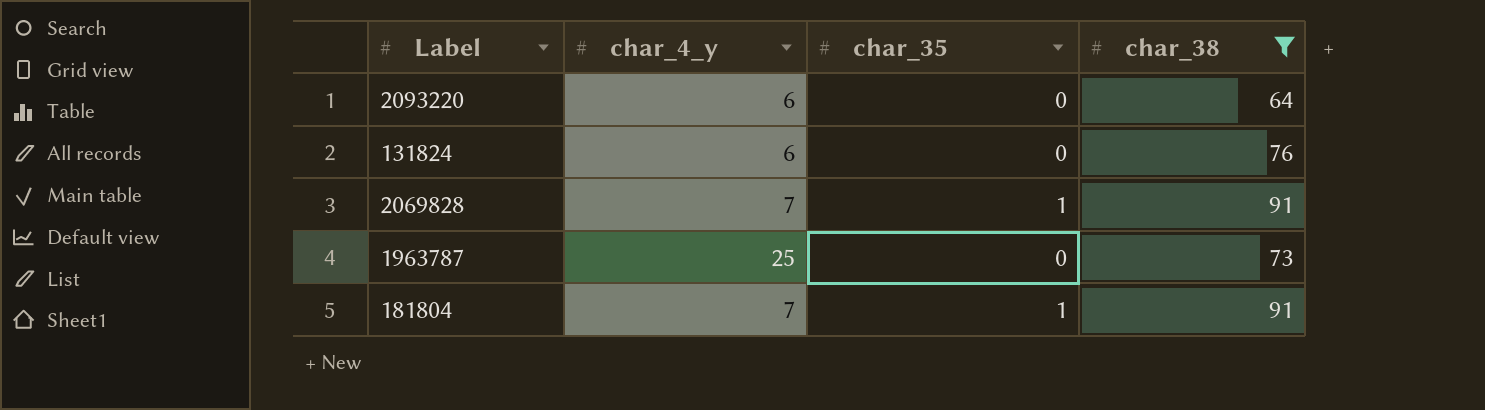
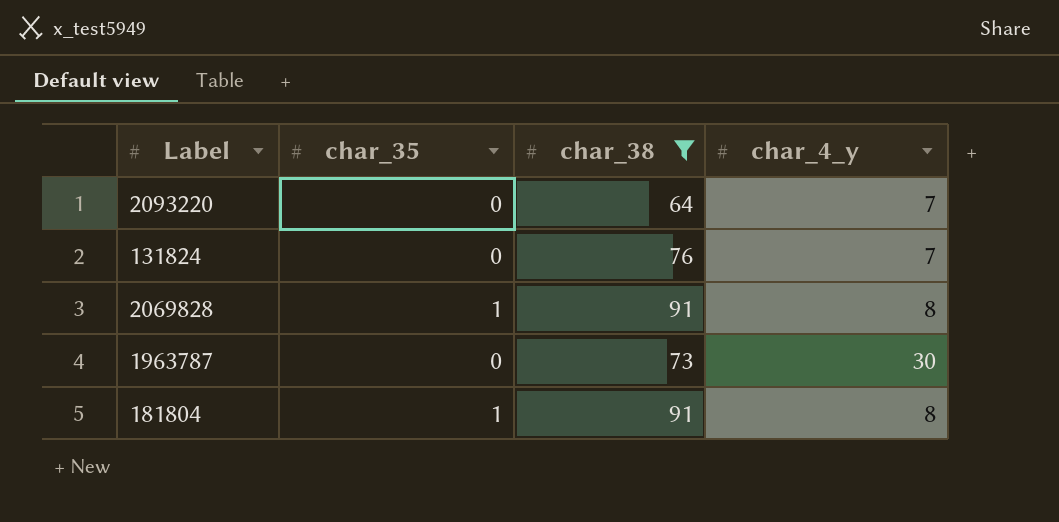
column char_4_y | position: 2 -> 4
2093220 | char_4_y: 6 -> 7
131824 | char_4_y: 6 -> 7
2069828 | char_4_y: 7 -> 8
1963787 | char_4_y: 25 -> 30
181804 | char_4_y: 7 -> 8

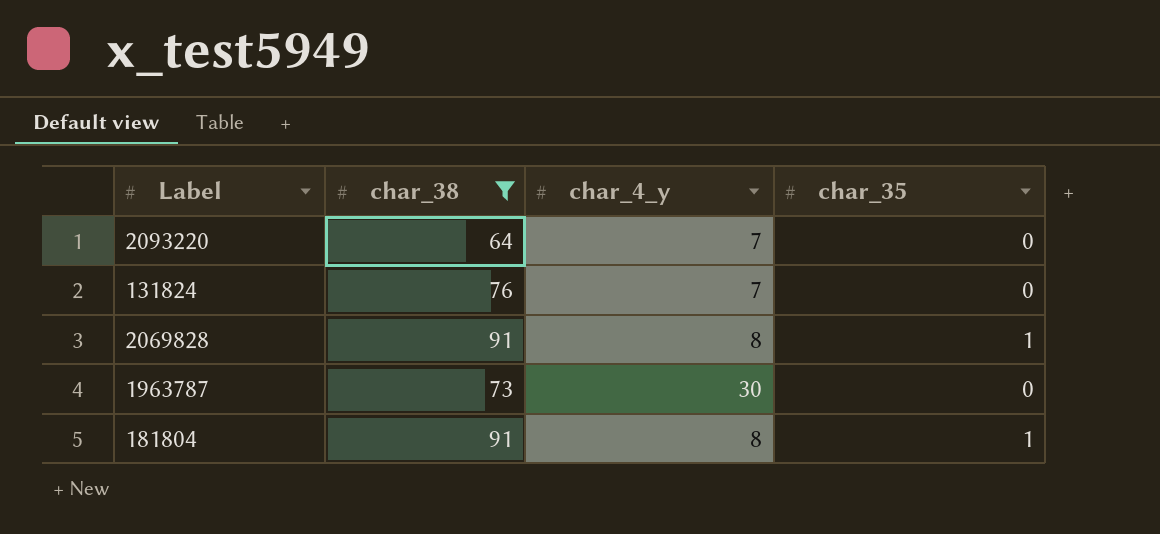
column char_35 | position: 2 -> 4

